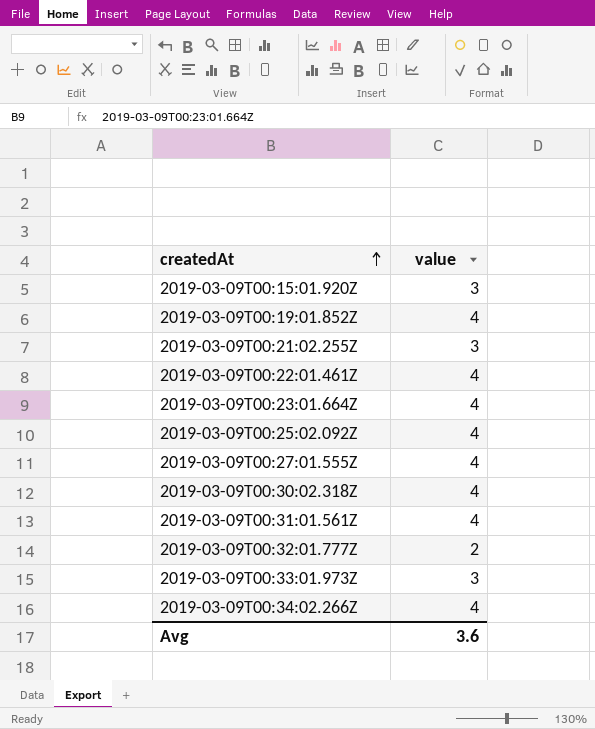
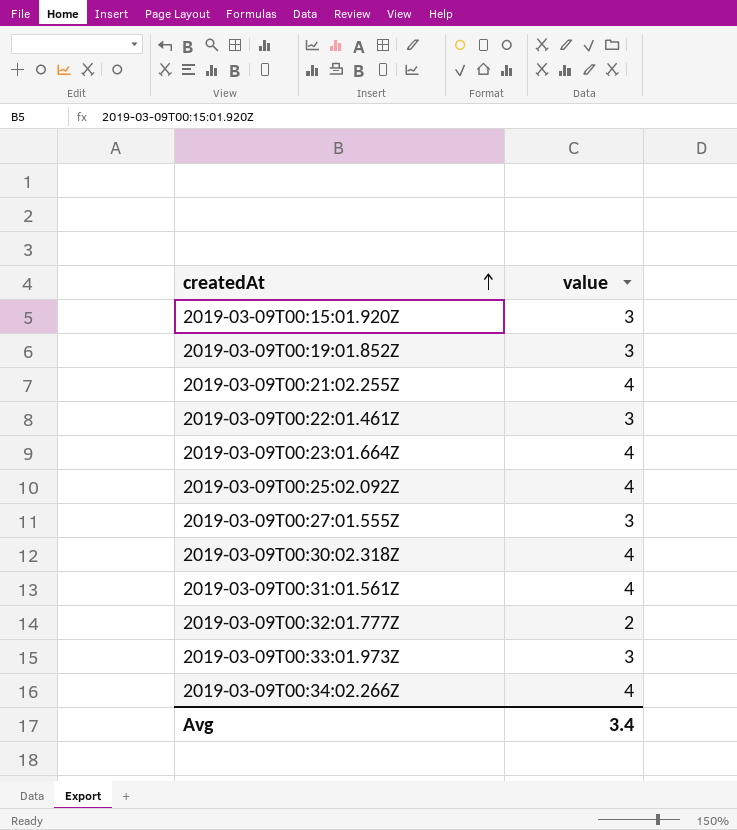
2019-03-09T00:19:01.852Z | value: 4 -> 3
2019-03-09T00:21:02.255Z | value: 3 -> 4
2019-03-09T00:22:01.461Z | value: 4 -> 3
2019-03-09T00:27:01.555Z | value: 4 -> 3
Avg | value: 3.6 -> 3.4

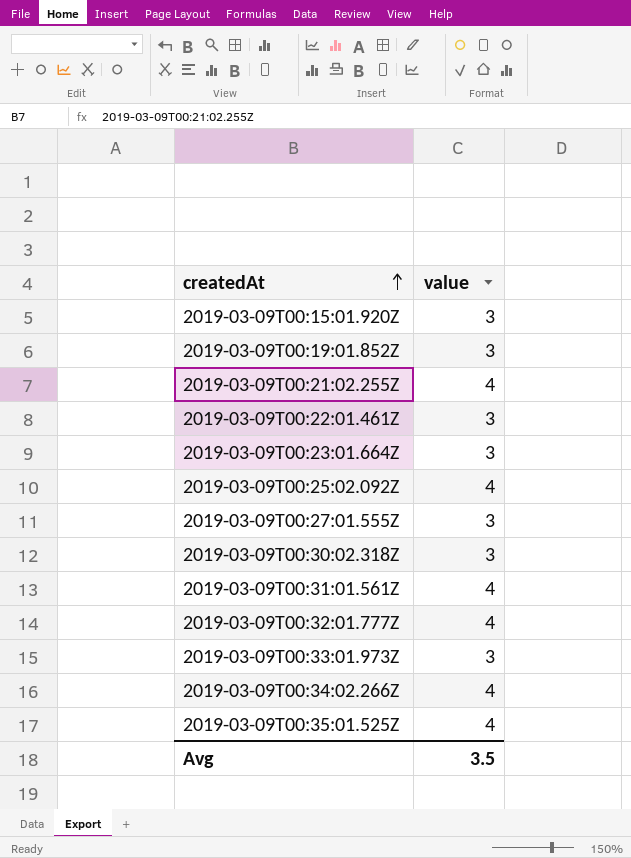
2019-03-09T00:23:01.664Z | value: 4 -> 3
2019-03-09T00:30:02.318Z | value: 4 -> 3
2019-03-09T00:32:01.777Z | value: 2 -> 4
row 2019-03-09T00:35:01.525Z: none -> 4
Avg | value: 3.4 -> 3.5

